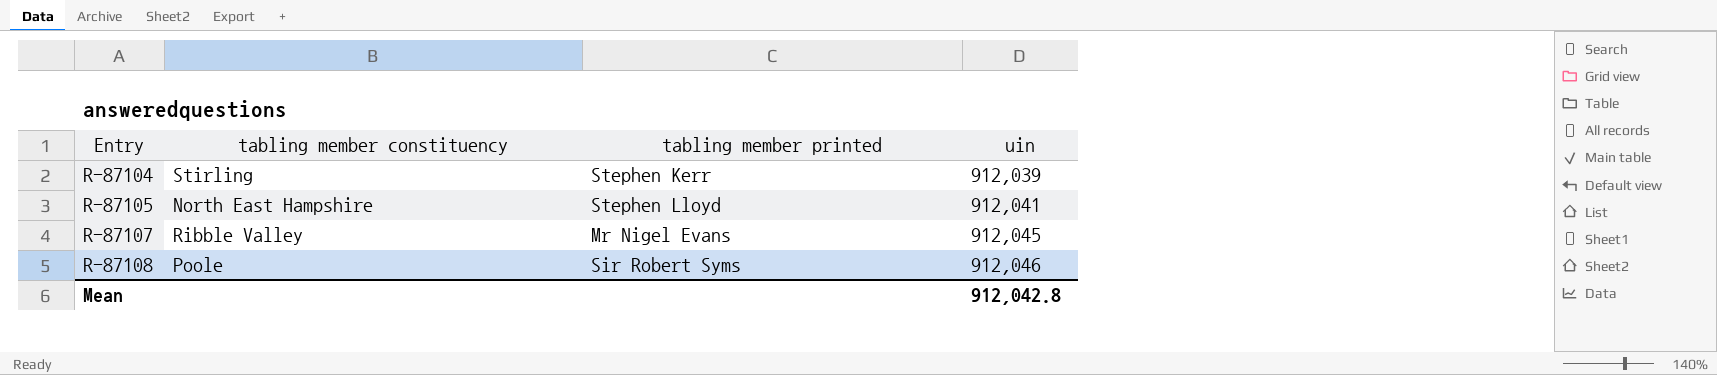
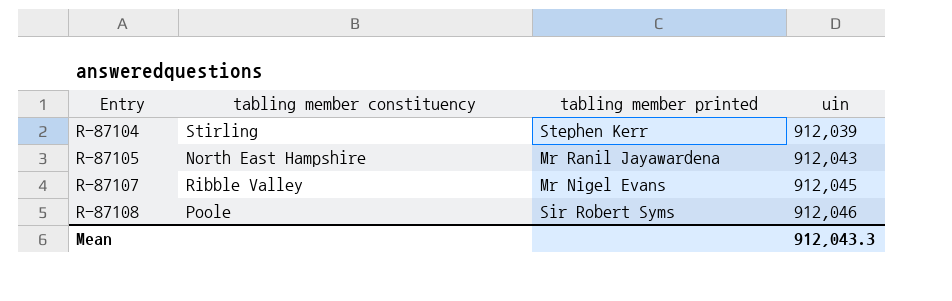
R-87105 | tabling member printed: Stephen Lloyd -> Mr Ranil Jayawardena
R-87105 | uin: 912,041 -> 912,043
Mean | uin: 912,042.8 -> 912,043.3

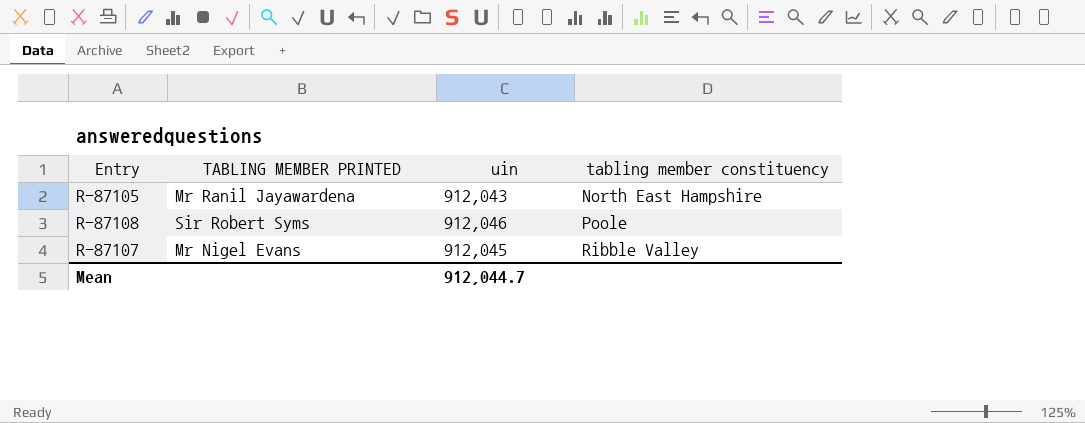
row order: Entry ascending -> tabling member constituency ascending
column name: tabling member printed -> TABLING MEMBER PRINTED
column tabling member constituency | position: 2 -> 4
row R-87104: Stirling | Stephen Kerr | 912,039 -> none
Mean | uin: 912,043.3 -> 912,044.7

